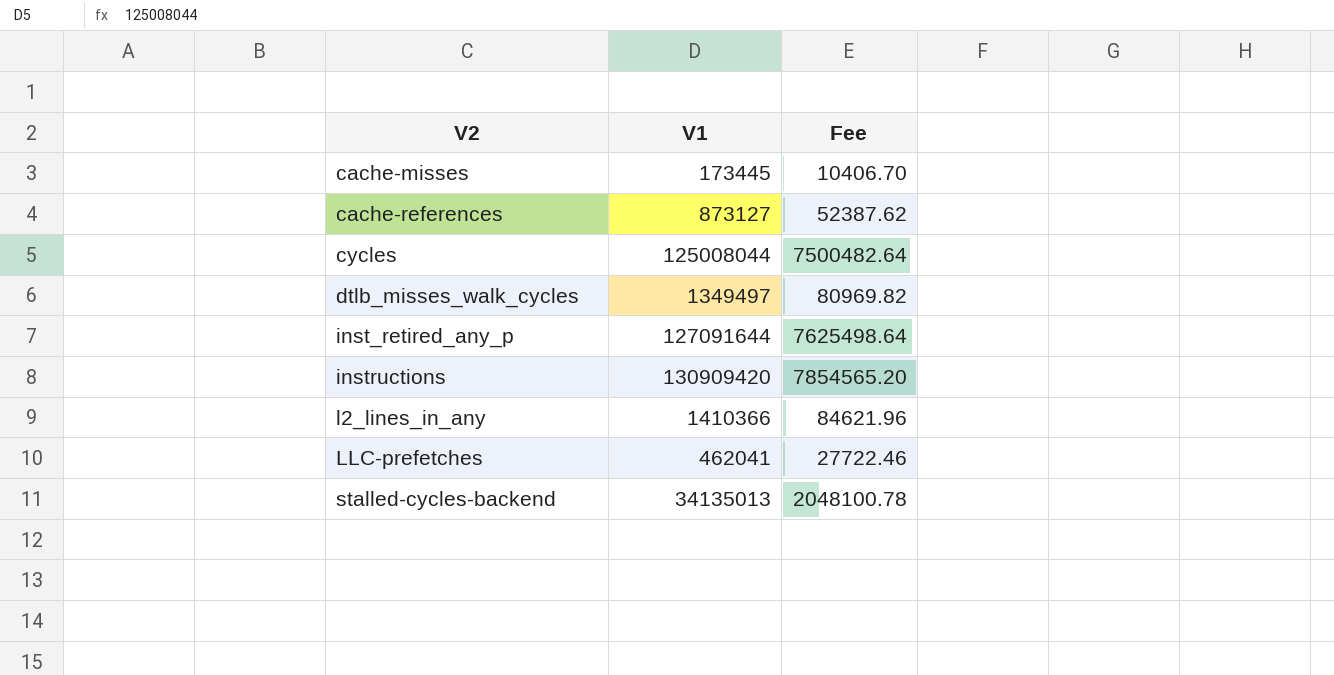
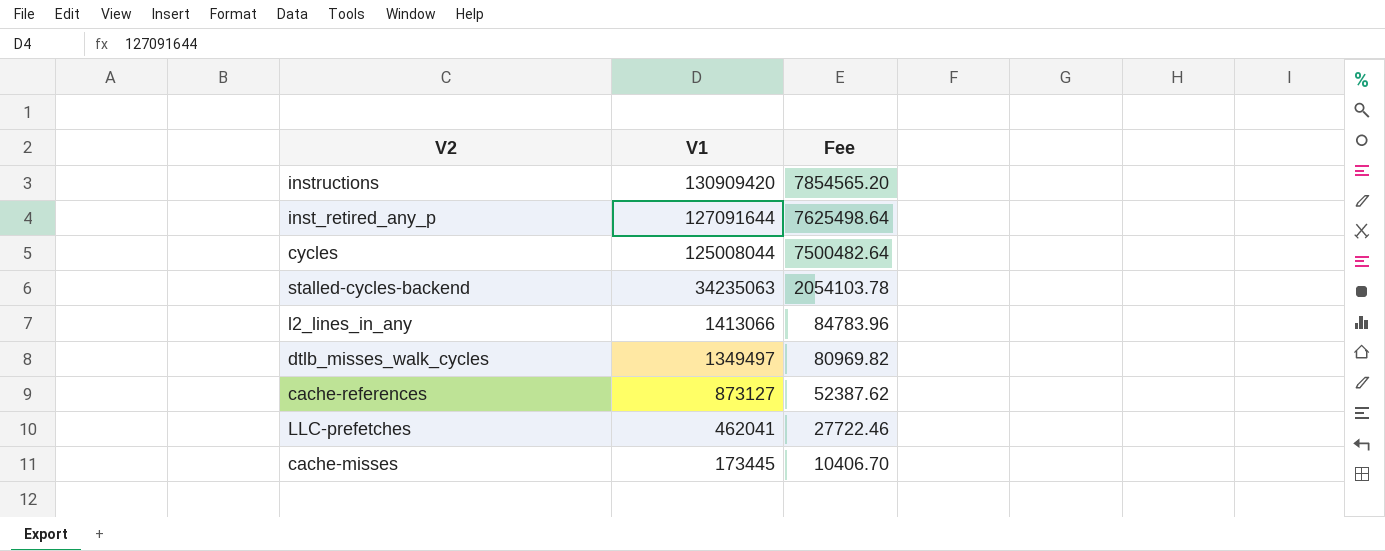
row order: V2 ascending -> V1 descending
stalled-cycles-backend | V1: 34135013 -> 34235063
stalled-cycles-backend | Fee: 2048100.78 -> 2054103.78
l2_lines_in_any | V1: 1410366 -> 1413066
l2_lines_in_any | Fee: 84621.96 -> 84783.96

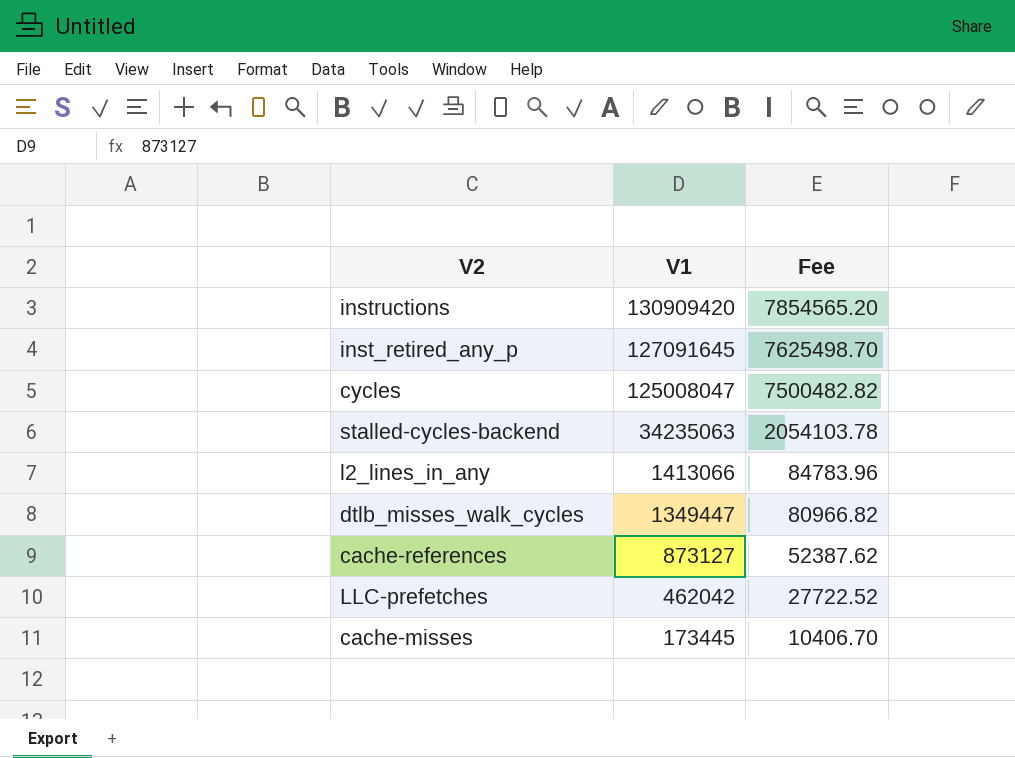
inst_retired_any_p | V1: 127091644 -> 127091645
inst_retired_any_p | Fee: 7625498.64 -> 7625498.70
cycles | V1: 125008044 -> 125008047
cycles | Fee: 7500482.64 -> 7500482.82
dtlb_misses_walk_cycles | V1: 1349497 -> 1349447
dtlb_misses_walk_cycles | Fee: 80969.82 -> 80966.82
LLC-prefetches | V1: 462041 -> 462042
LLC-prefetches | Fee: 27722.46 -> 27722.52

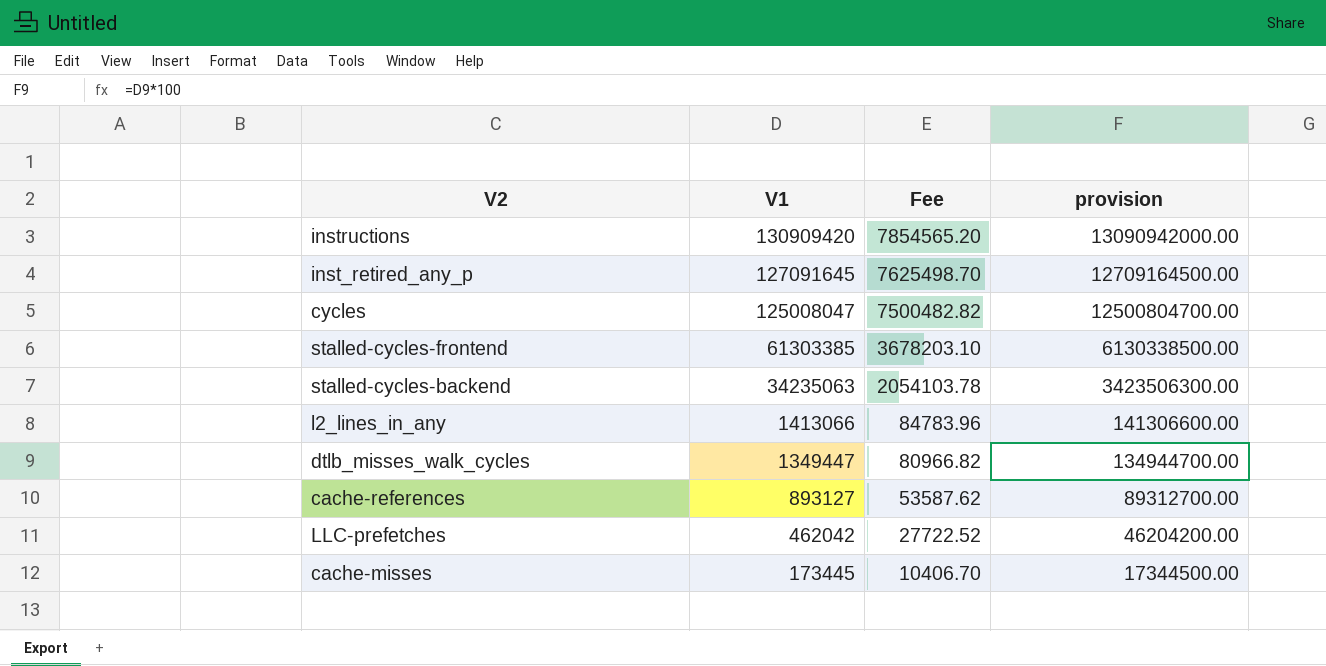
column provision | formula: none -> [V1] * 100
row stalled-cycles-frontend: none -> 61303385 | 3678203.10 | 6130338500.00
cache-references | V1: 873127 -> 893127
cache-references | Fee: 52387.62 -> 53587.62

